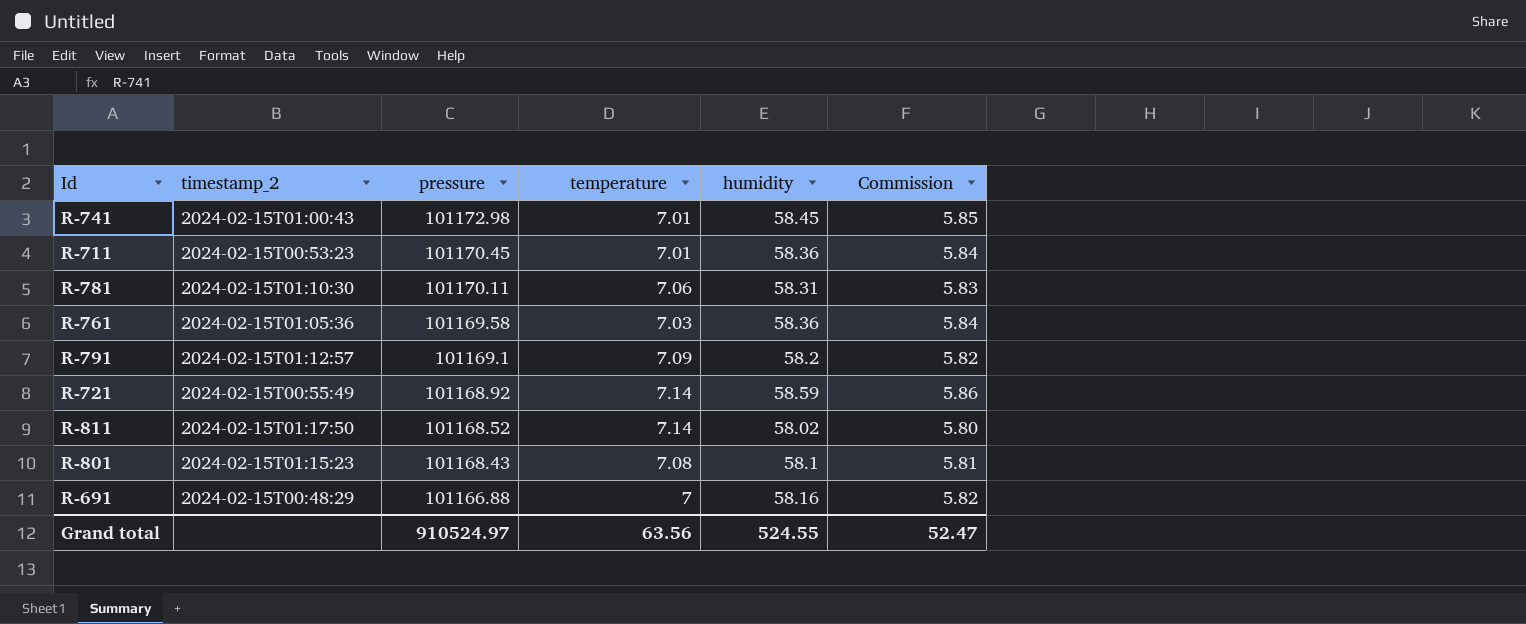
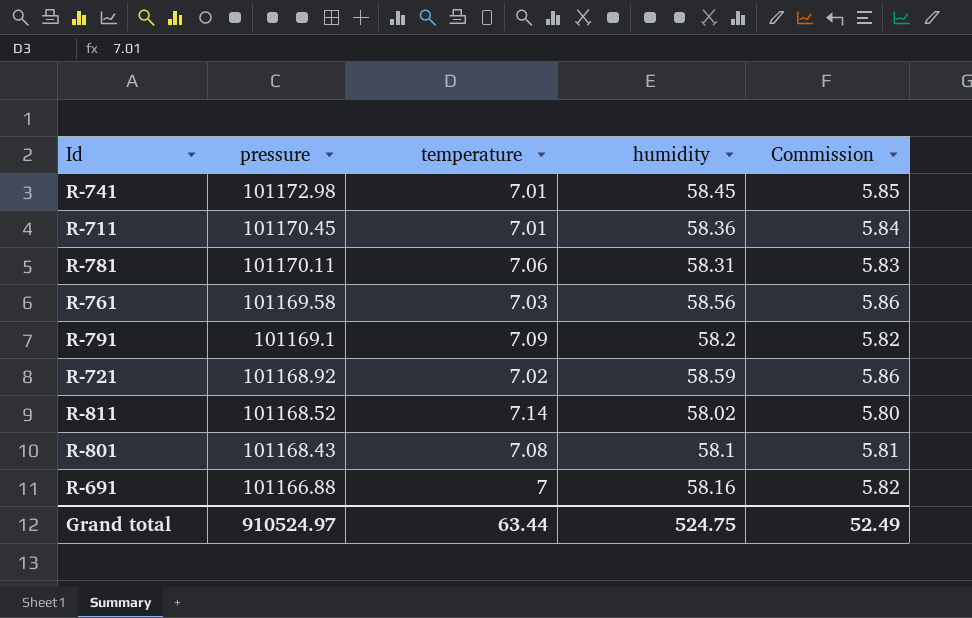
column timestamp_2 | position: 2 -> none
R-761 | humidity: 58.36 -> 58.56
R-761 | Commission: 5.84 -> 5.86
R-721 | temperature: 7.14 -> 7.02
Grand total | temperature: 63.56 -> 63.44
Grand total | humidity: 524.55 -> 524.75
Grand total | Commission: 52.47 -> 52.49

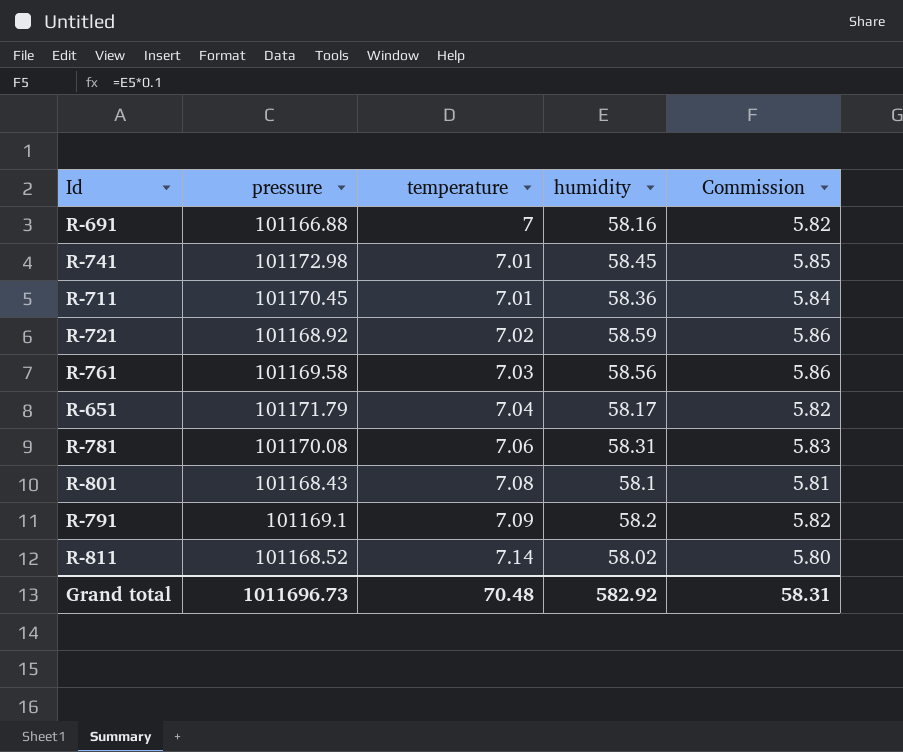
row order: pressure descending -> temperature ascending
row R-651: none -> 101171.79 | 7.04 | 58.17 | 5.82
R-781 | pressure: 101170.11 -> 101170.08
Grand total | pressure: 910524.97 -> 1011696.73
Grand total | temperature: 63.44 -> 70.48
Grand total | humidity: 524.75 -> 582.92
Grand total | Commission: 52.49 -> 58.31

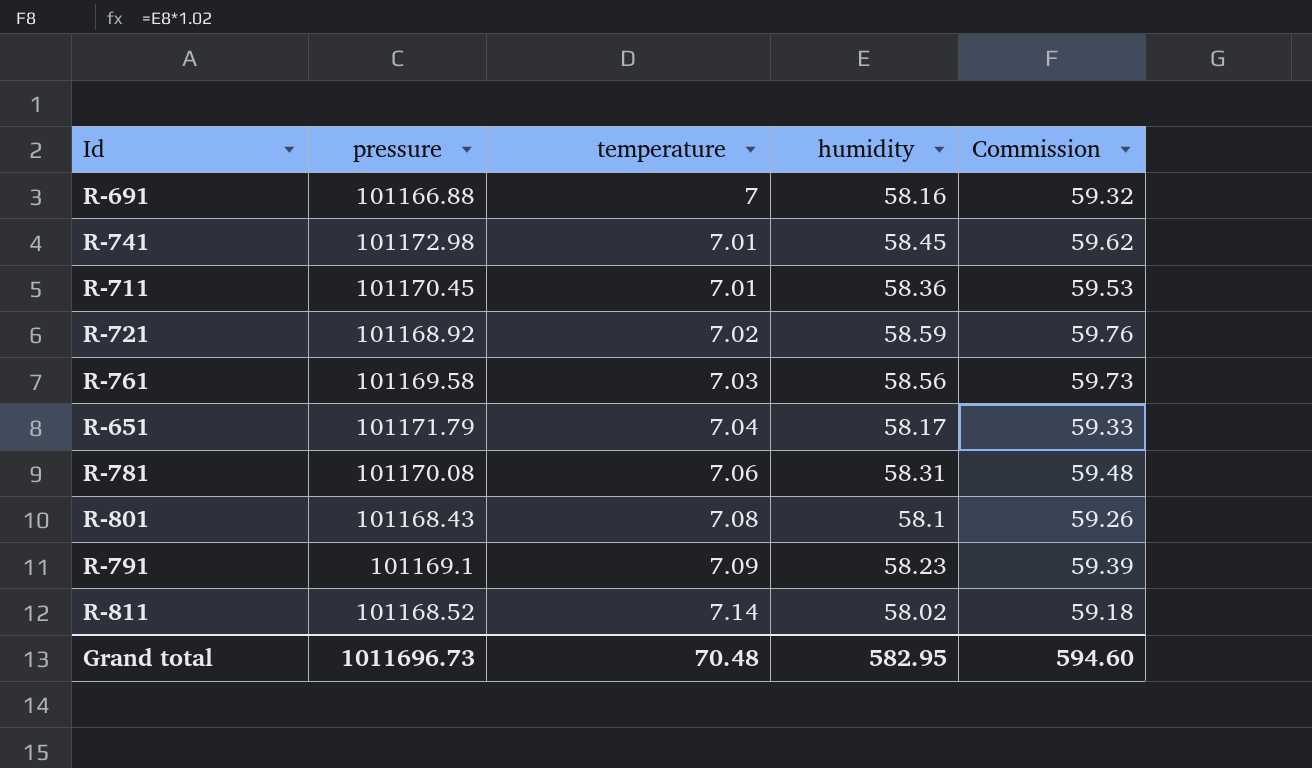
column Commission | formula: [humidity] * 0.1 -> [humidity] * 1.02
R-791 | humidity: 58.2 -> 58.23
Grand total | humidity: 582.92 -> 582.95
Grand total | Commission: 58.31 -> 594.60

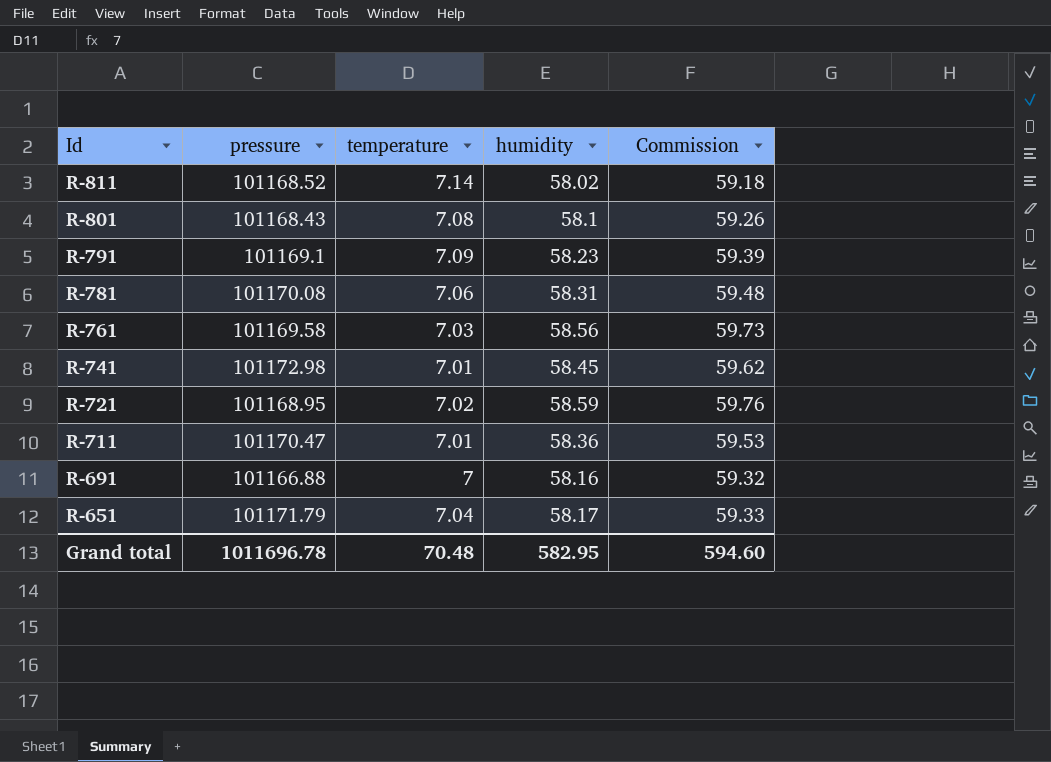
row order: temperature ascending -> Id descending
R-721 | pressure: 101168.92 -> 101168.95
R-711 | pressure: 101170.45 -> 101170.47
Grand total | pressure: 1011696.73 -> 1011696.78

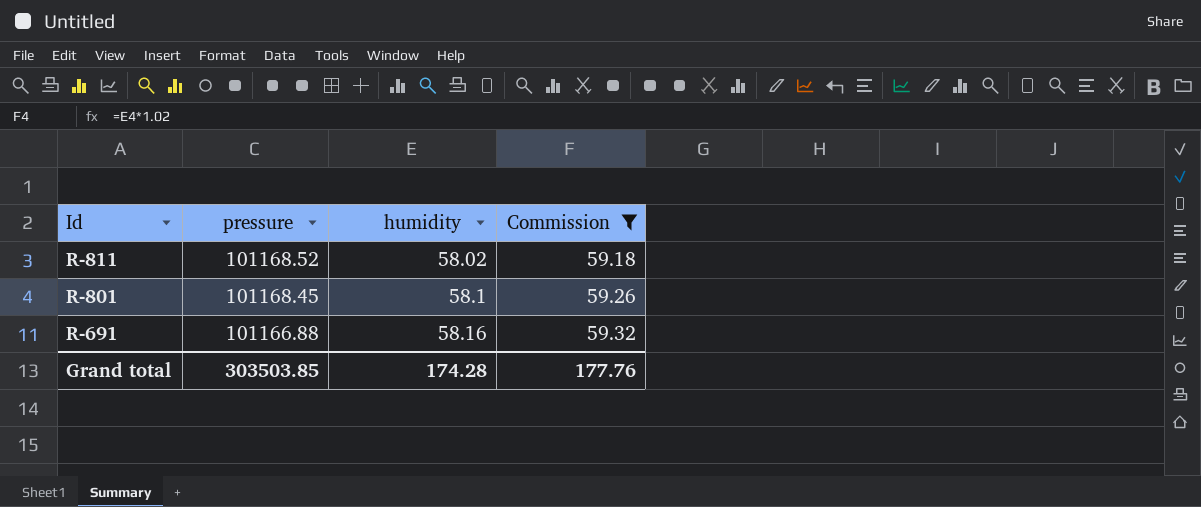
filter: none -> Commission <= 59.32
column temperature | position: 3 -> none
R-801 | pressure: 101168.43 -> 101168.45
Grand total | pressure: 1011696.78 -> 303503.85
Grand total | humidity: 582.95 -> 174.28
Grand total | Commission: 594.60 -> 177.76

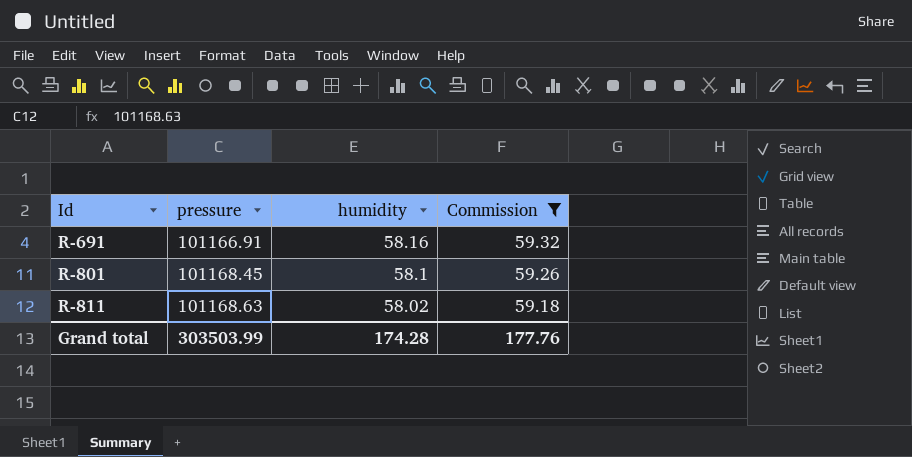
row order: Id descending -> Id ascending
R-691 | pressure: 101166.88 -> 101166.91
R-811 | pressure: 101168.52 -> 101168.63
Grand total | pressure: 303503.85 -> 303503.99

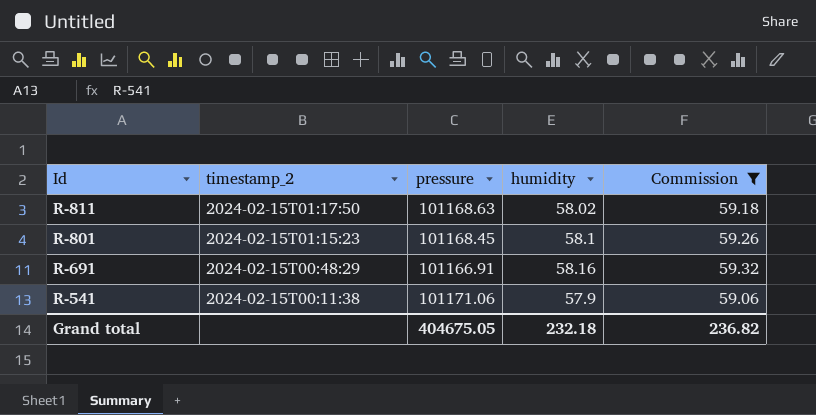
row order: Id ascending -> Id descending
column timestamp_2 | position: none -> 2
row R-541: none -> 2024-02-15T00:11:38 | 101171.06 | 57.9 | 59.06
Grand total | pressure: 303503.99 -> 404675.05
Grand total | humidity: 174.28 -> 232.18
Grand total | Commission: 177.76 -> 236.82

